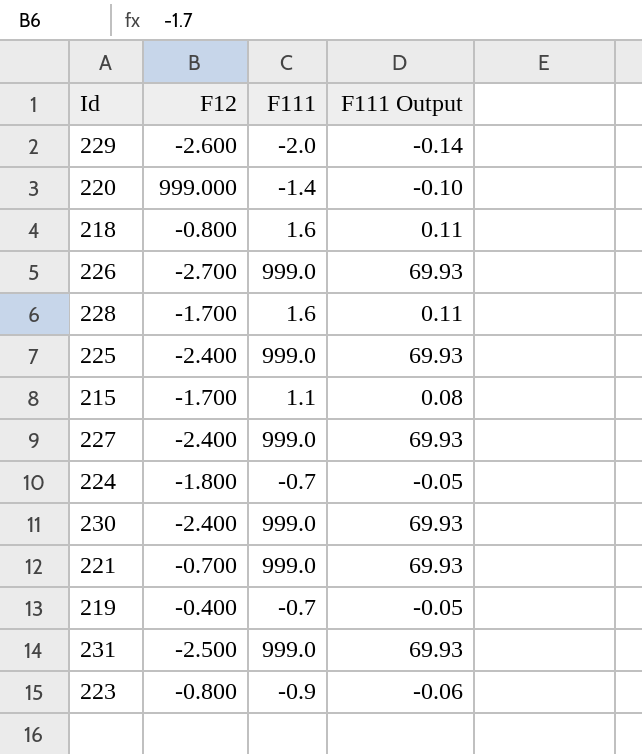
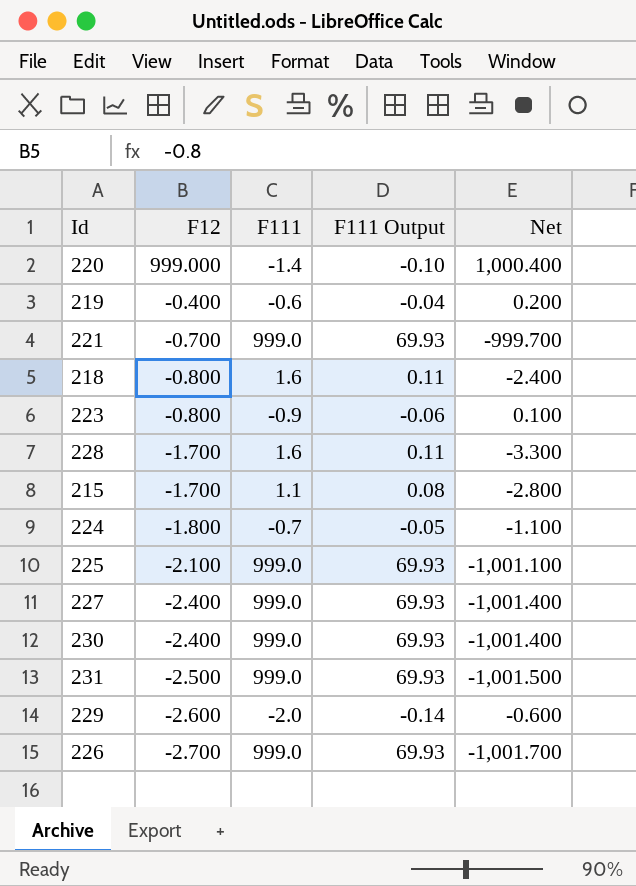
row order: none -> F12 descending
column Net | formula: none -> [F12] - [F111]
219 | F111: -0.7 -> -0.6
219 | F111 Output: -0.05 -> -0.04
225 | F12: -2.400 -> -2.100

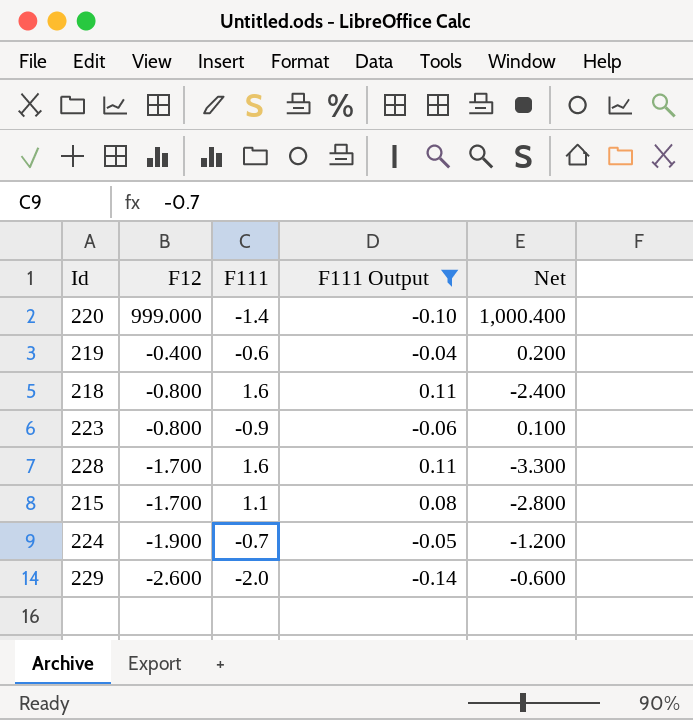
filter: none -> F111 Output != 69.93
224 | F12: -1.800 -> -1.900
224 | Net: -1.100 -> -1.200

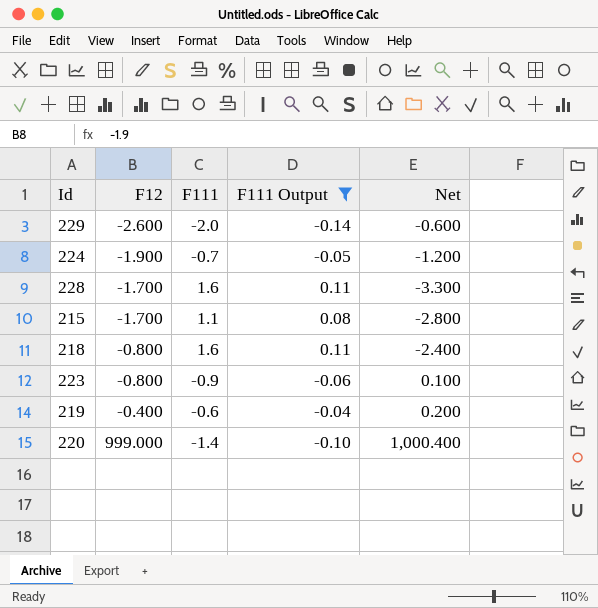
row order: F12 descending -> F12 ascending

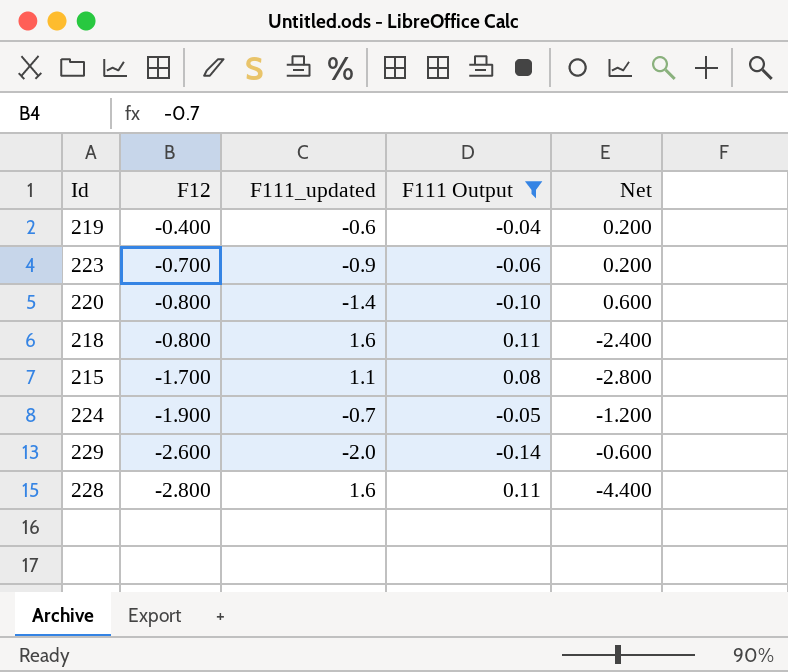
row order: F12 ascending -> F12 descending
column name: F111 -> F111_updated
223 | F12: -0.800 -> -0.700
223 | Net: 0.100 -> 0.200
220 | F12: 999.000 -> -0.800
220 | Net: 1,000.400 -> 0.600
228 | F12: -1.700 -> -2.800
228 | Net: -3.300 -> -4.400

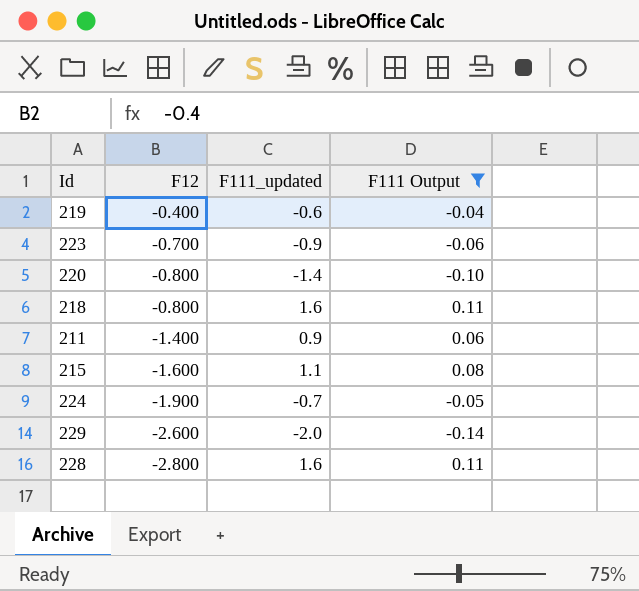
column Net | formula: [F12] - [F111_updated] -> none
row 211: none -> -1.400 | 0.9 | 0.06
215 | F12: -1.700 -> -1.600

